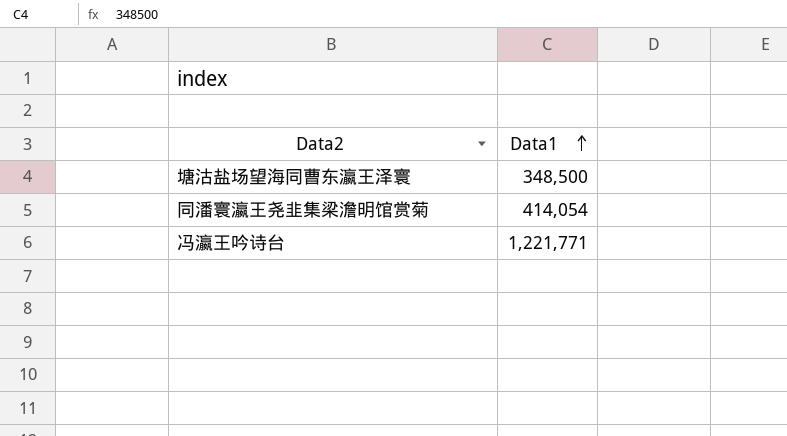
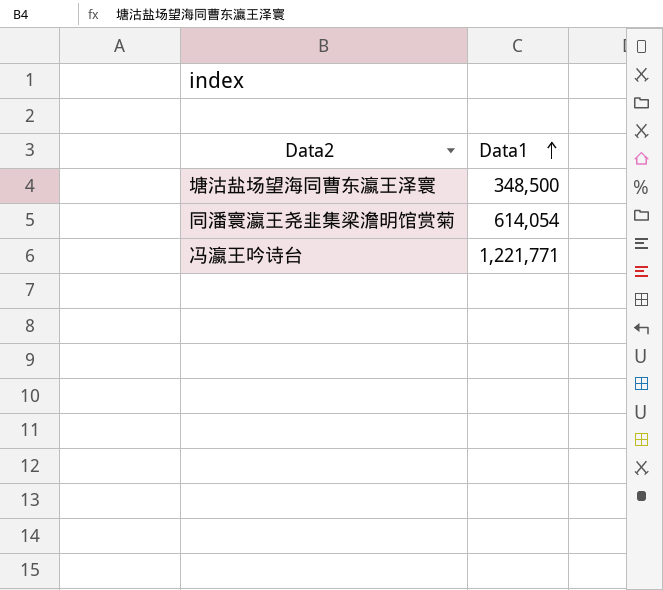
同潘寰瀛王尧韭集梁澹明馆赏菊 | Data1: 414,054 -> 614,054

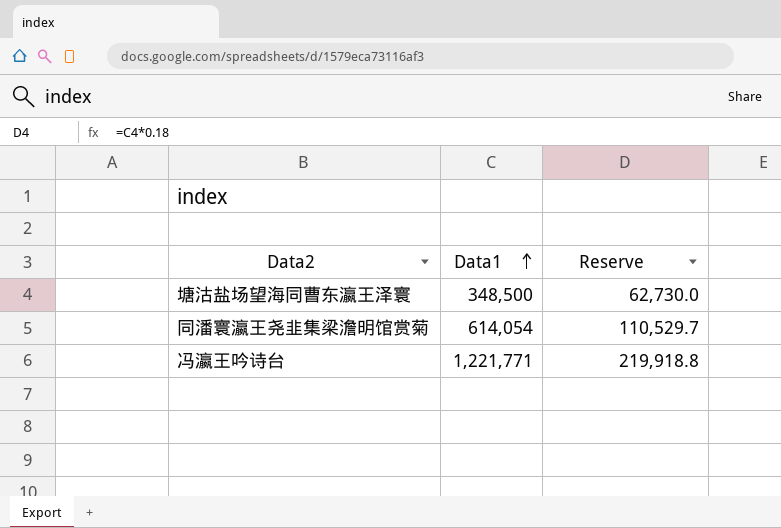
column Reserve | formula: none -> [Data1] * 0.18

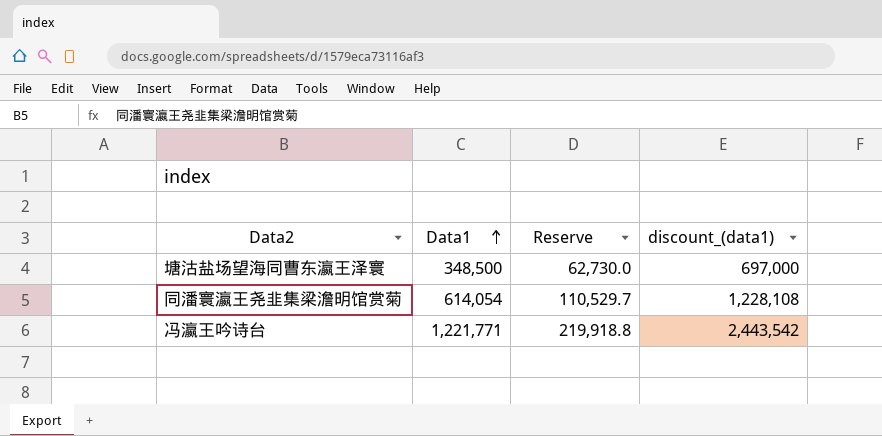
column discount_(data1) | formula: none -> [Data1] * 2

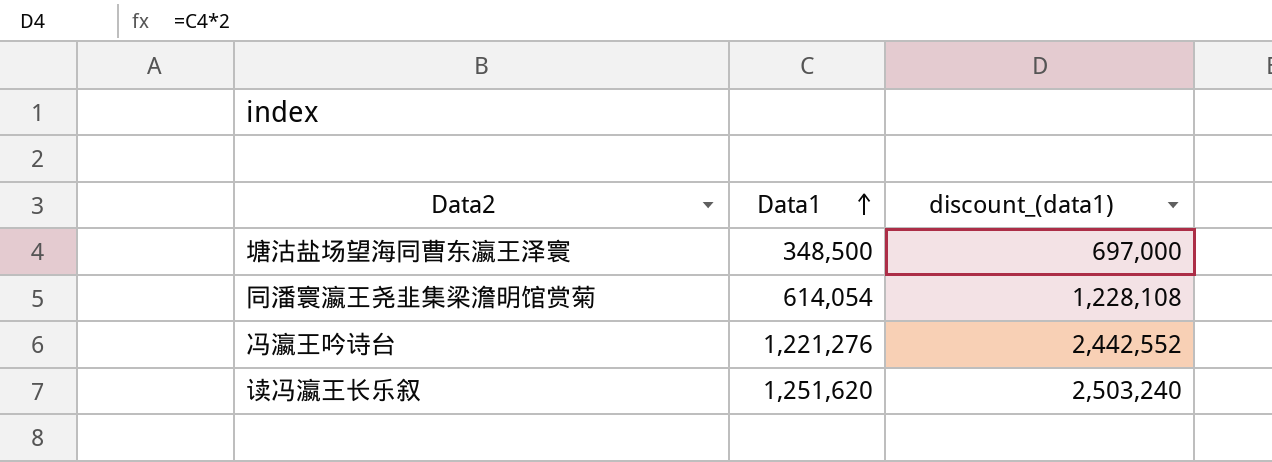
column Reserve | formula: [Data1] * 0.18 -> none
冯瀛王吟诗台 | Data1: 1,221,771 -> 1,221,276
冯瀛王吟诗台 | discount_(data1): 2,443,542 -> 2,442,552
row 读冯瀛王长乐叙: none -> 1,251,620 | 2,503,240

